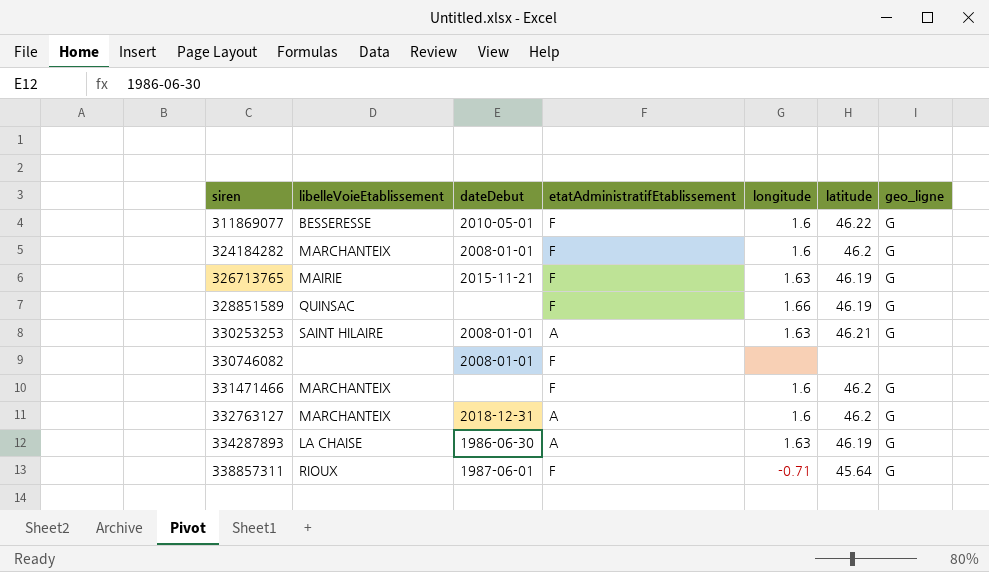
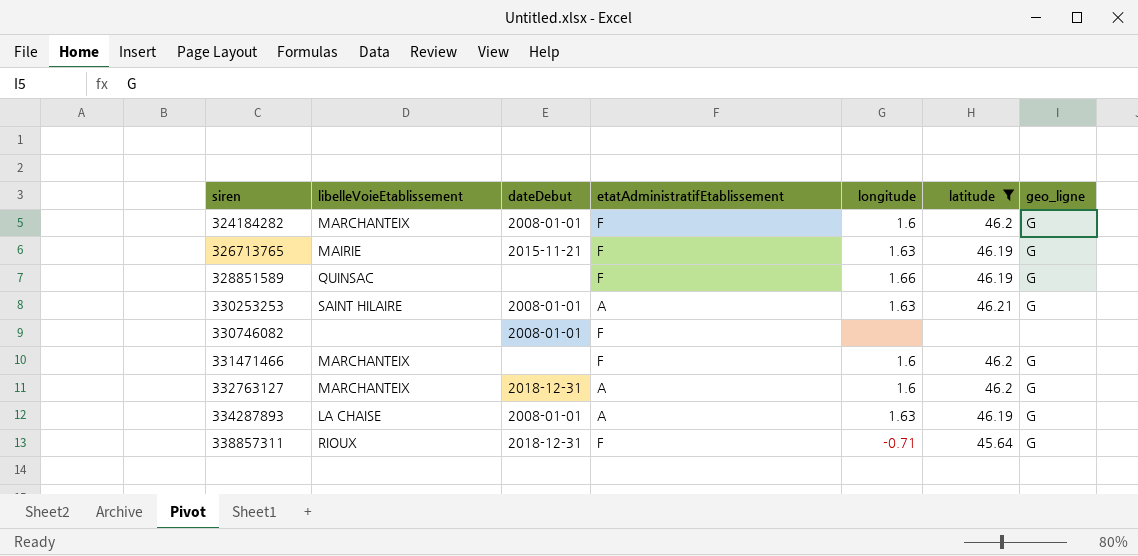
filter: none -> latitude != 46.22
334287893 | dateDebut: 1986-06-30 -> 2008-01-01
338857311 | dateDebut: 1987-06-01 -> 2018-12-31

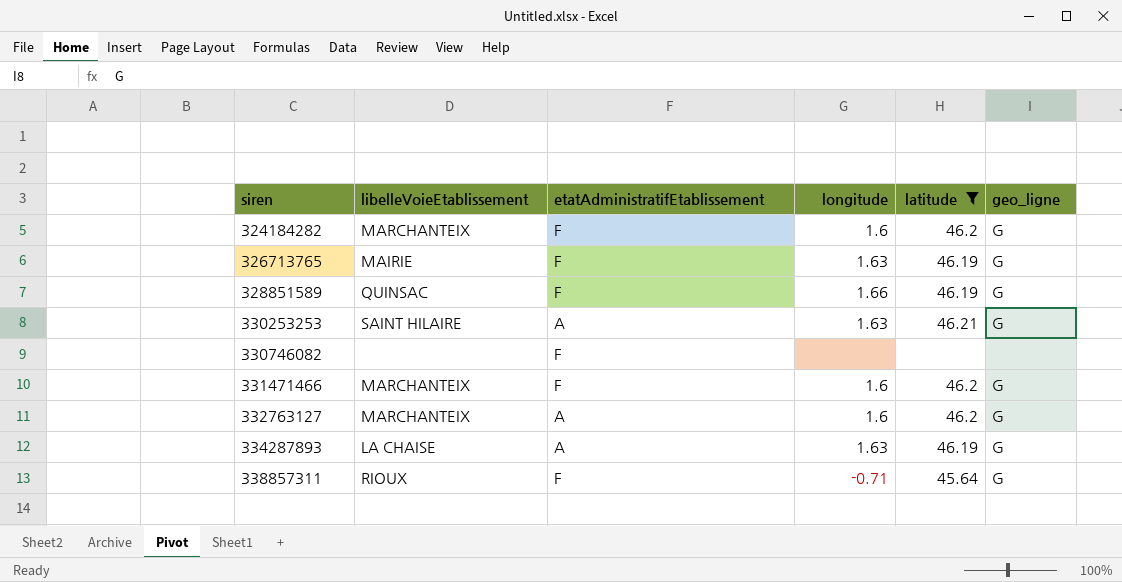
column dateDebut | position: 3 -> none

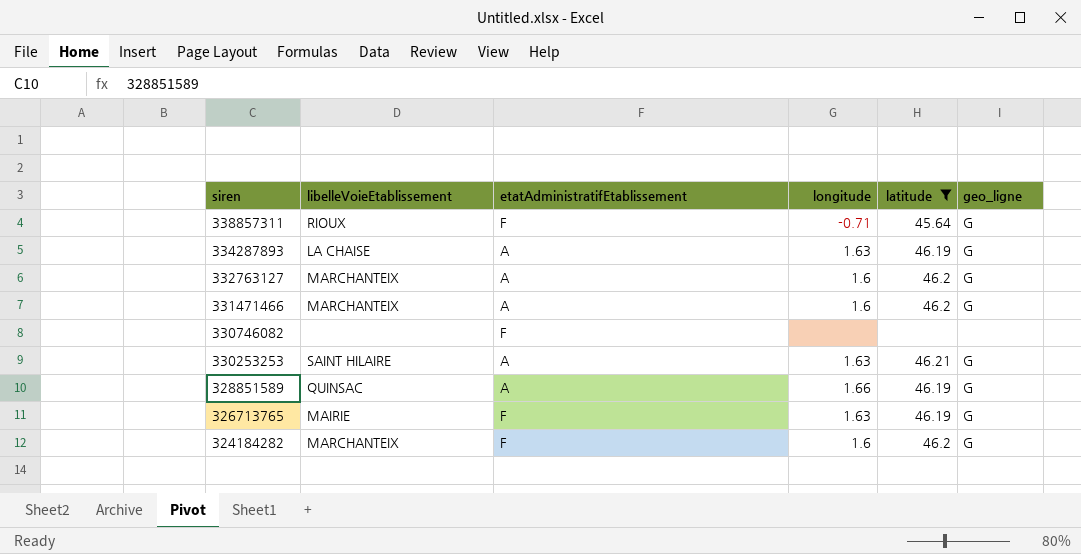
row order: siren ascending -> siren descending
331471466 | etatAdministratifEtablissement: F -> A
328851589 | etatAdministratifEtablissement: F -> A

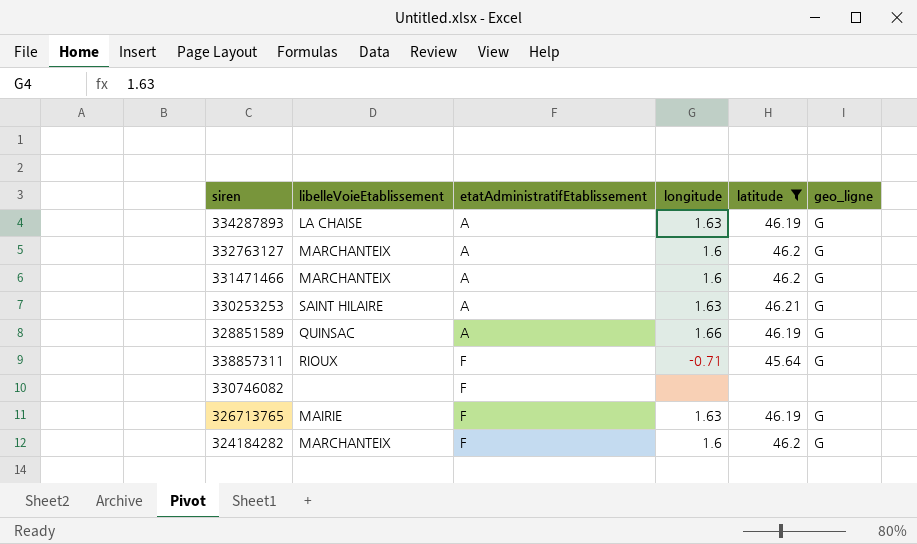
row order: siren descending -> etatAdministratifEtablissement ascending

